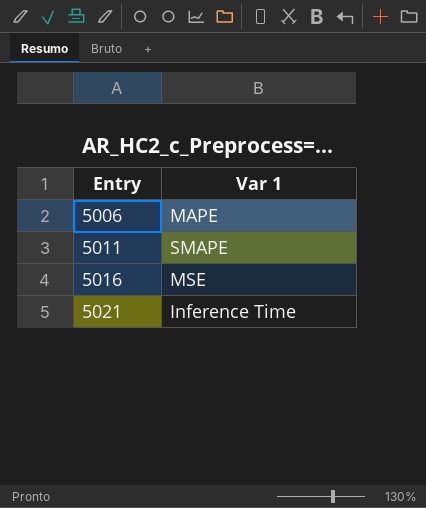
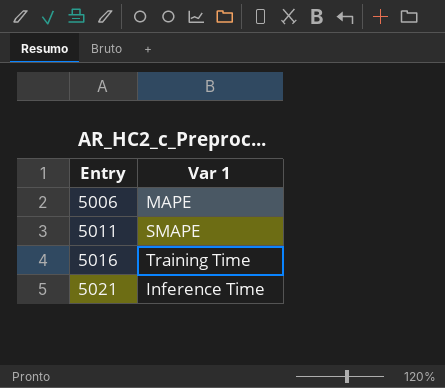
5016 | Var 1: MSE -> Training Time

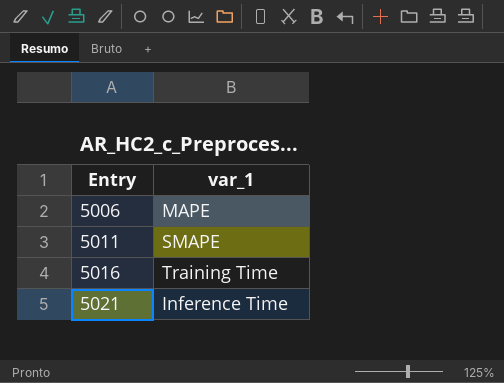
column name: Var 1 -> var_1

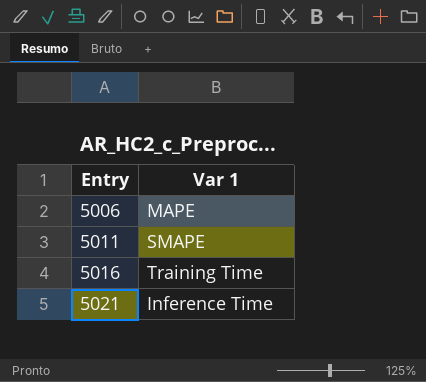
column name: var_1 -> Var 1

